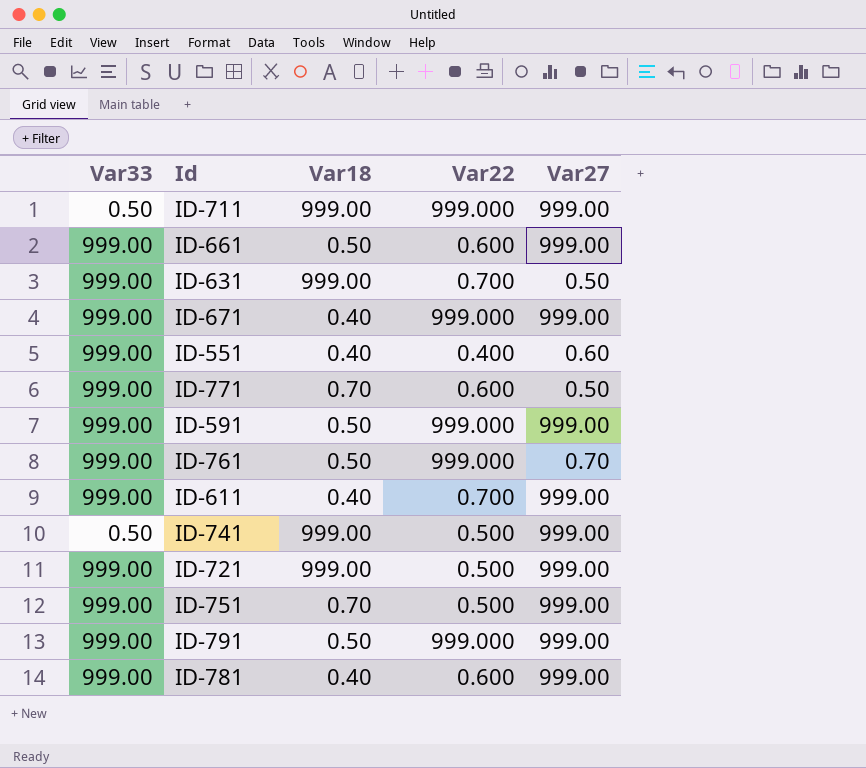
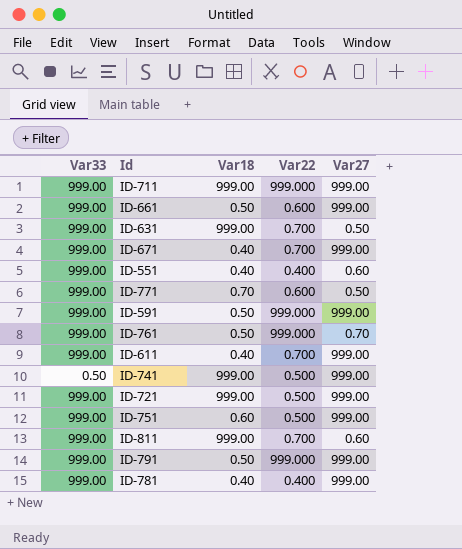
ID-711 | Var33: 0.50 -> 999.00
ID-671 | Var22: 999.000 -> 0.700
ID-751 | Var18: 0.70 -> 0.60
row ID-811: none -> 999.00 | 999.00 | 0.700 | 0.60
ID-781 | Var22: 0.600 -> 0.400

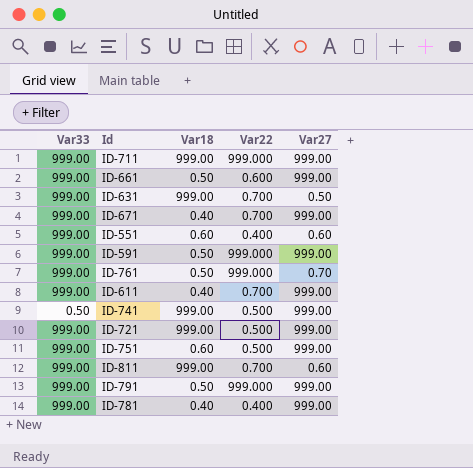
row ID-771: 999.00 | 0.70 | 0.600 | 0.50 -> none
ID-551 | Var18: 0.40 -> 0.60

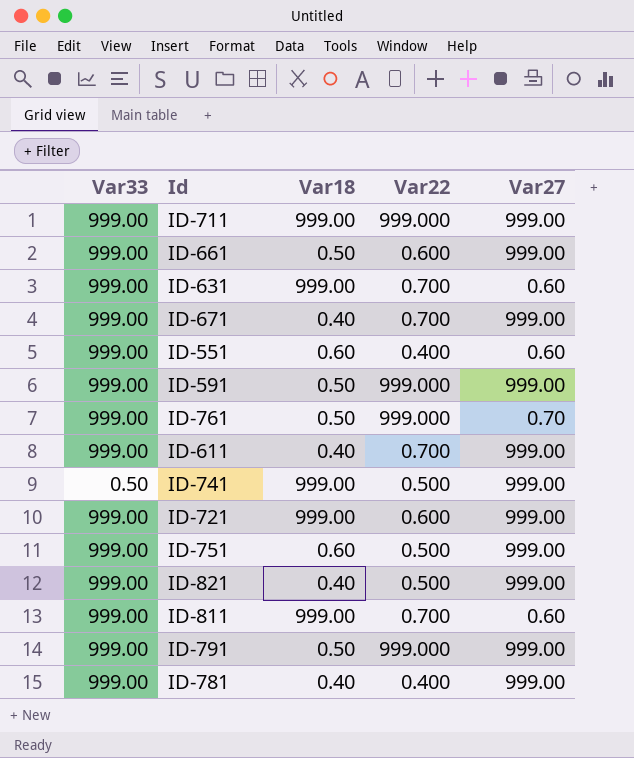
ID-631 | Var27: 0.50 -> 0.60
ID-721 | Var22: 0.500 -> 0.600
row ID-821: none -> 999.00 | 0.40 | 0.500 | 999.00

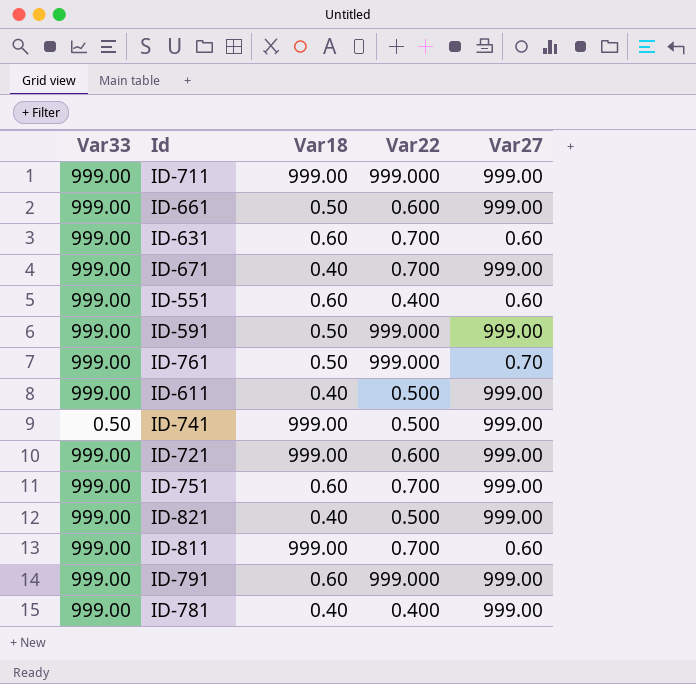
ID-631 | Var18: 999.00 -> 0.60
ID-611 | Var22: 0.700 -> 0.500
ID-751 | Var22: 0.500 -> 0.700
ID-791 | Var18: 0.50 -> 0.60

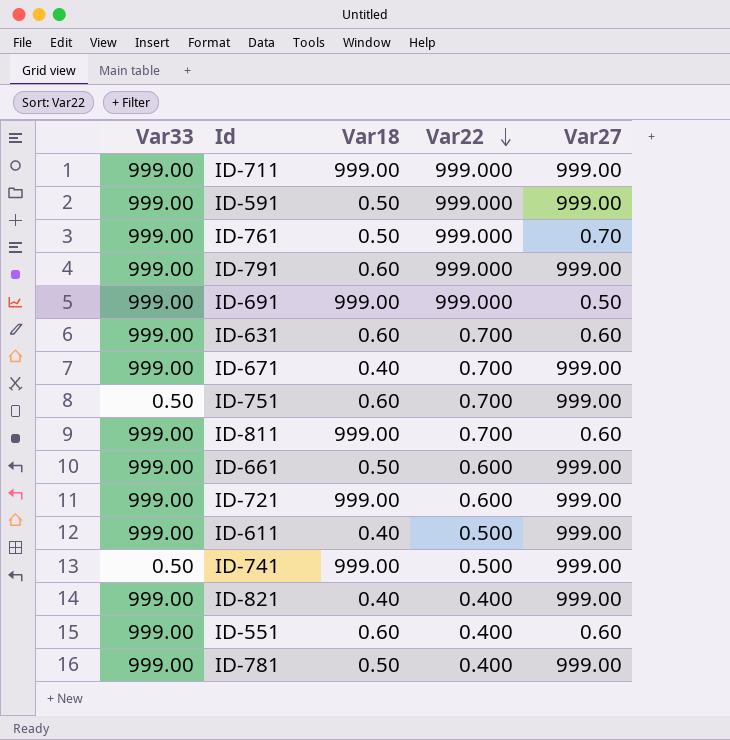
row order: none -> Var22 descending
row ID-691: none -> 999.00 | 999.00 | 999.000 | 0.50
ID-751 | Var33: 999.00 -> 0.50
ID-821 | Var22: 0.500 -> 0.400
ID-781 | Var18: 0.40 -> 0.50

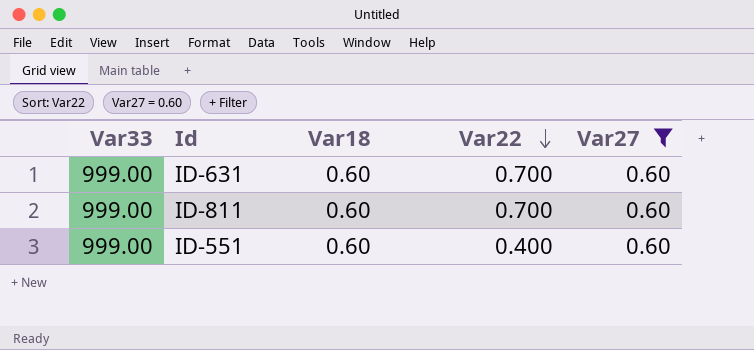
filter: none -> Var27 = 0.60
ID-811 | Var18: 999.00 -> 0.60

